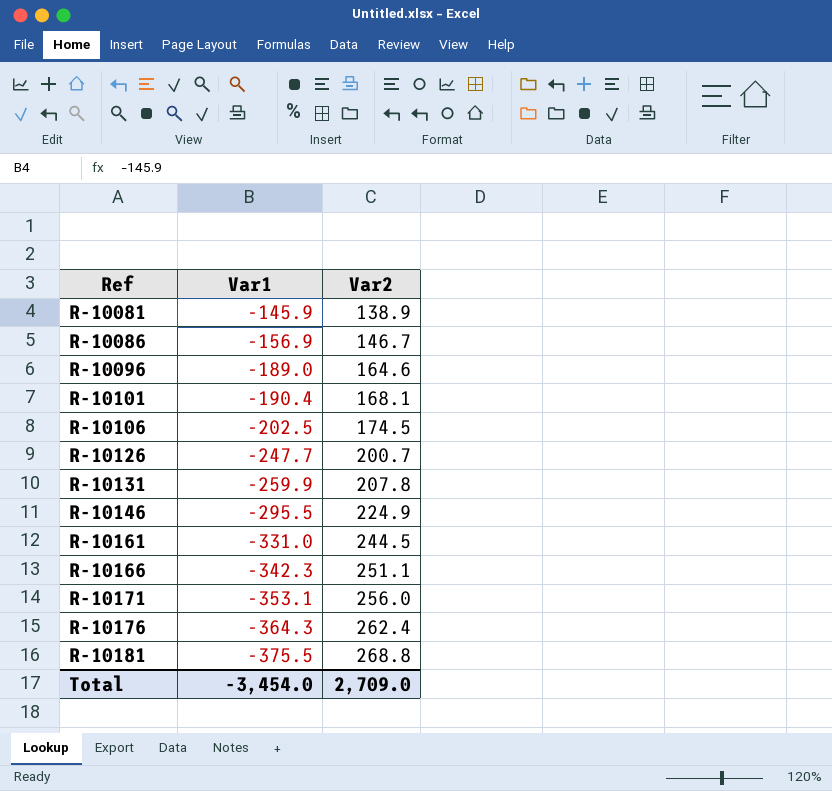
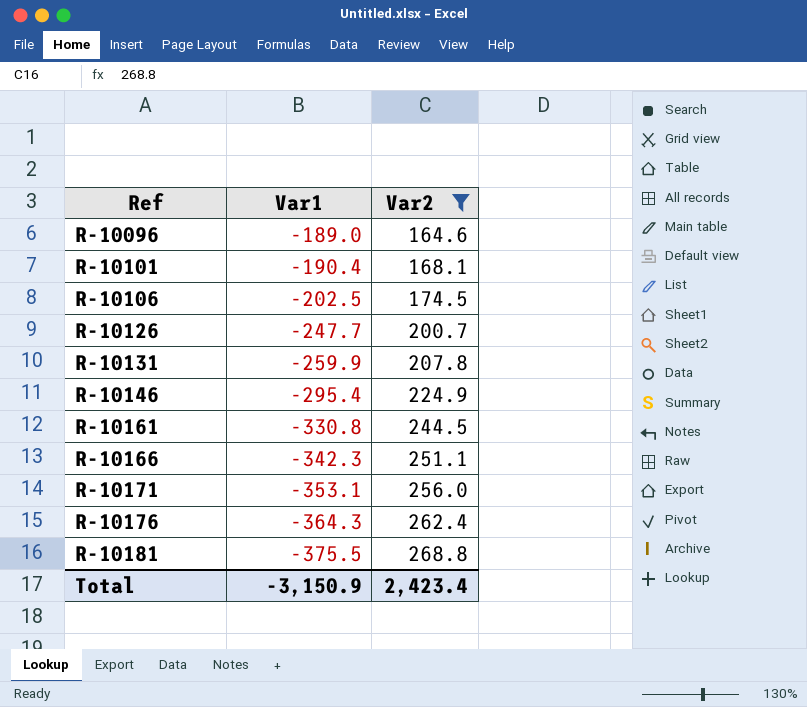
filter: none -> Var2 >= 164.6
R-10146 | Var1: -295.5 -> -295.4
R-10161 | Var1: -331.0 -> -330.8
Total | Var1: -3,454.0 -> -3,150.9
Total | Var2: 2,709.0 -> 2,423.4

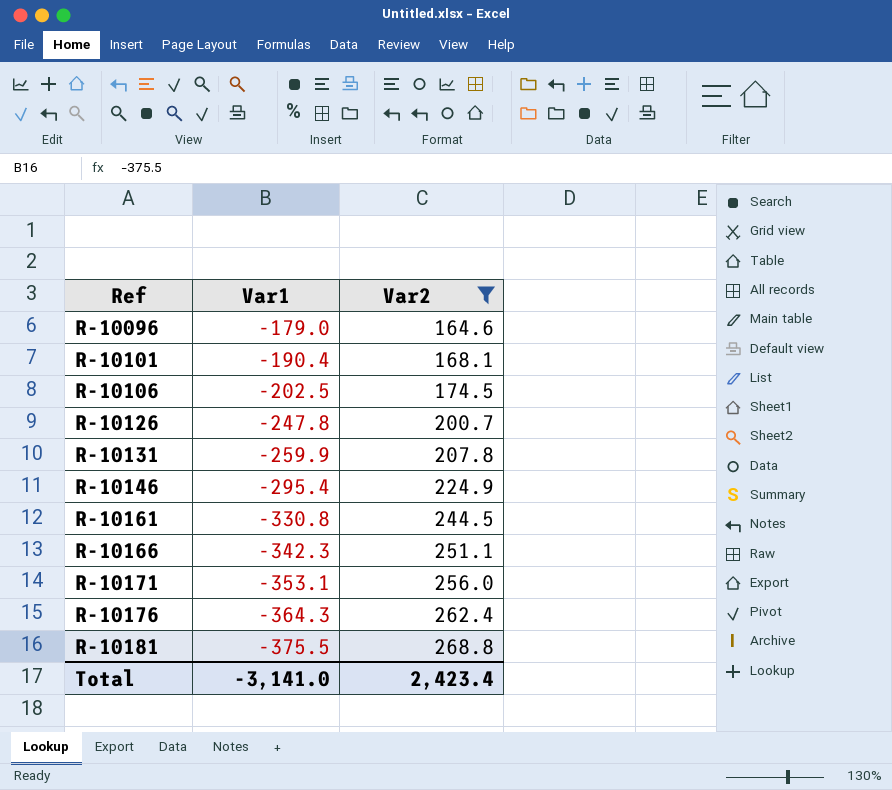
R-10096 | Var1: -189.0 -> -179.0
R-10126 | Var1: -247.7 -> -247.8
Total | Var1: -3,150.9 -> -3,141.0

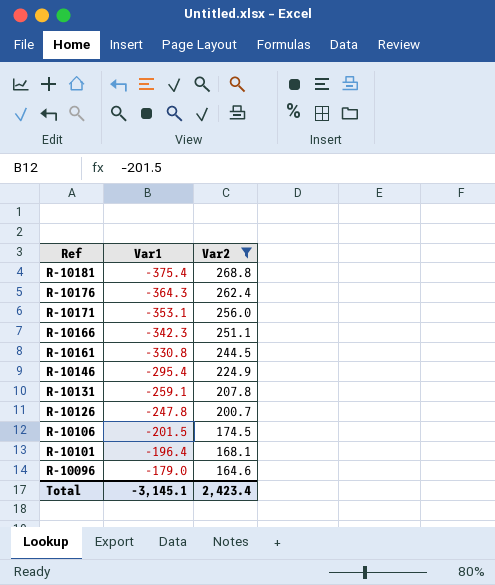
row order: Ref ascending -> Ref descending
R-10181 | Var1: -375.5 -> -375.4
R-10131 | Var1: -259.9 -> -259.1
R-10106 | Var1: -202.5 -> -201.5
R-10101 | Var1: -190.4 -> -196.4
Total | Var1: -3,141.0 -> -3,145.1

